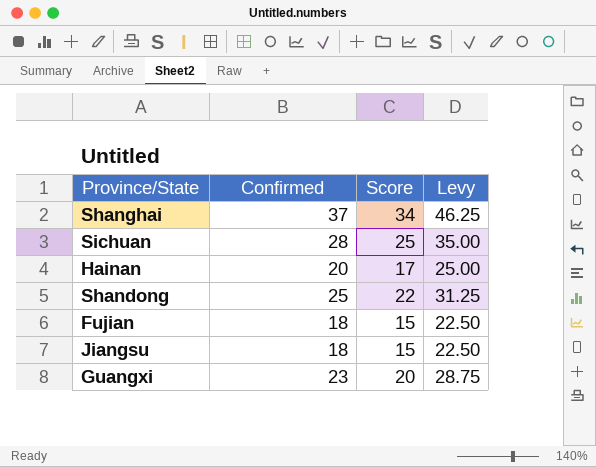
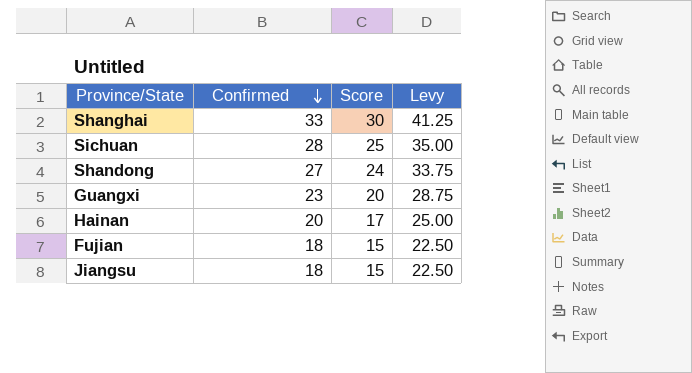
row order: none -> Confirmed descending
Shanghai | Confirmed: 37 -> 33
Shanghai | Score: 34 -> 30
Shanghai | Levy: 46.25 -> 41.25
Shandong | Confirmed: 25 -> 27
Shandong | Score: 22 -> 24
Shandong | Levy: 31.25 -> 33.75

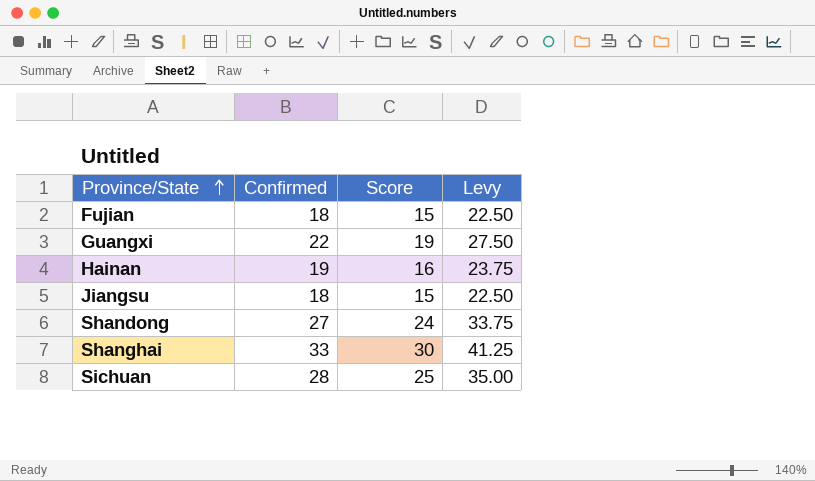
row order: Confirmed descending -> Province/State ascending
Guangxi | Confirmed: 23 -> 22
Guangxi | Score: 20 -> 19
Guangxi | Levy: 28.75 -> 27.50
Hainan | Confirmed: 20 -> 19
Hainan | Score: 17 -> 16
Hainan | Levy: 25.00 -> 23.75

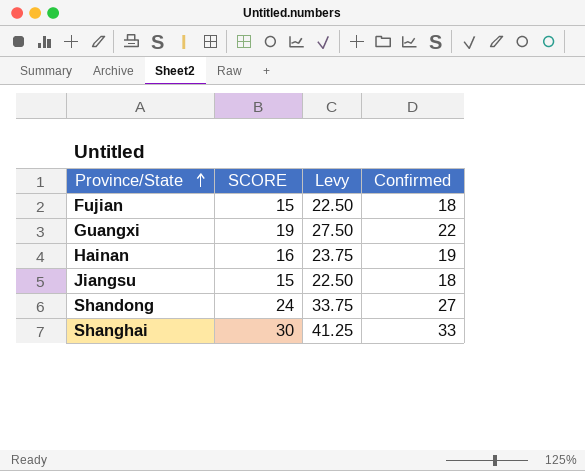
column name: Score -> SCORE
column Confirmed | position: 2 -> 4
row Sichuan: 28 | 25 | 35.00 -> none

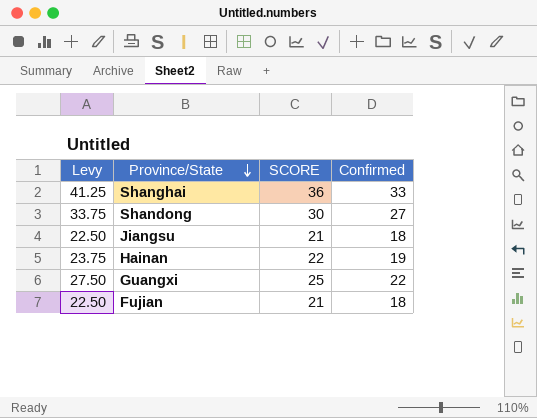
row order: Province/State ascending -> Province/State descending
column Levy | position: 3 -> 1
column SCORE | formula: [Confirmed] - 3 -> [Confirmed] + 3

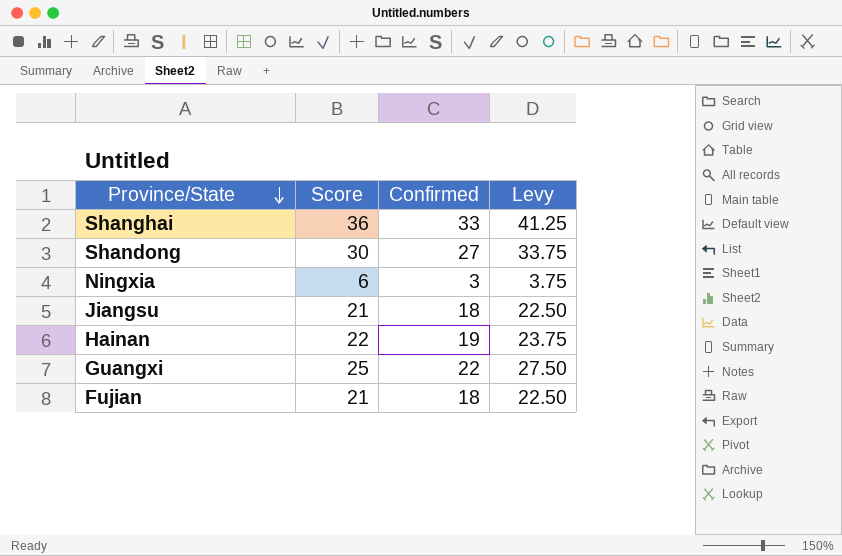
column name: SCORE -> Score
column Levy | position: 1 -> 4
row Ningxia: none -> 6 | 3 | 3.75

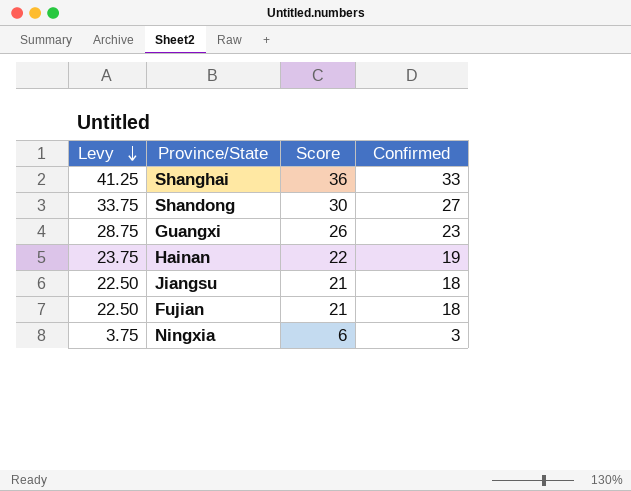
row order: Province/State descending -> Levy descending
column Levy | position: 4 -> 1
Guangxi | Levy: 27.50 -> 28.75
Guangxi | Score: 25 -> 26
Guangxi | Confirmed: 22 -> 23

